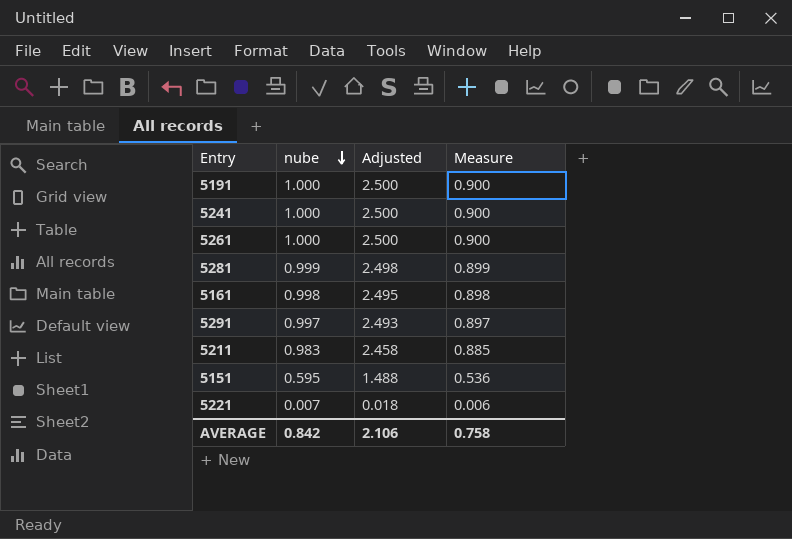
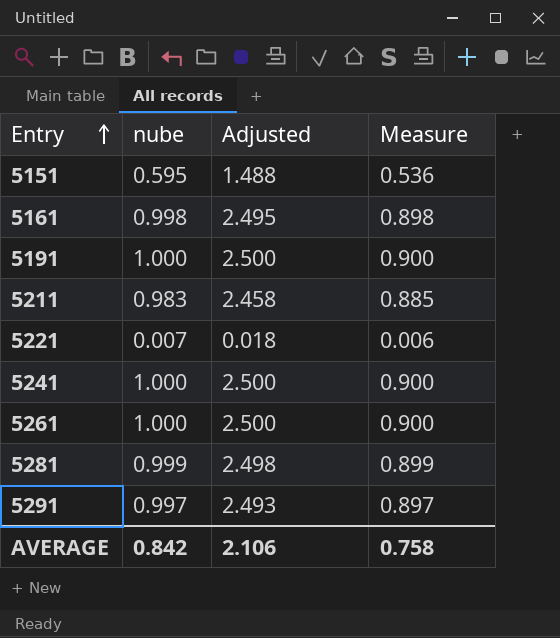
row order: nube descending -> Entry ascending

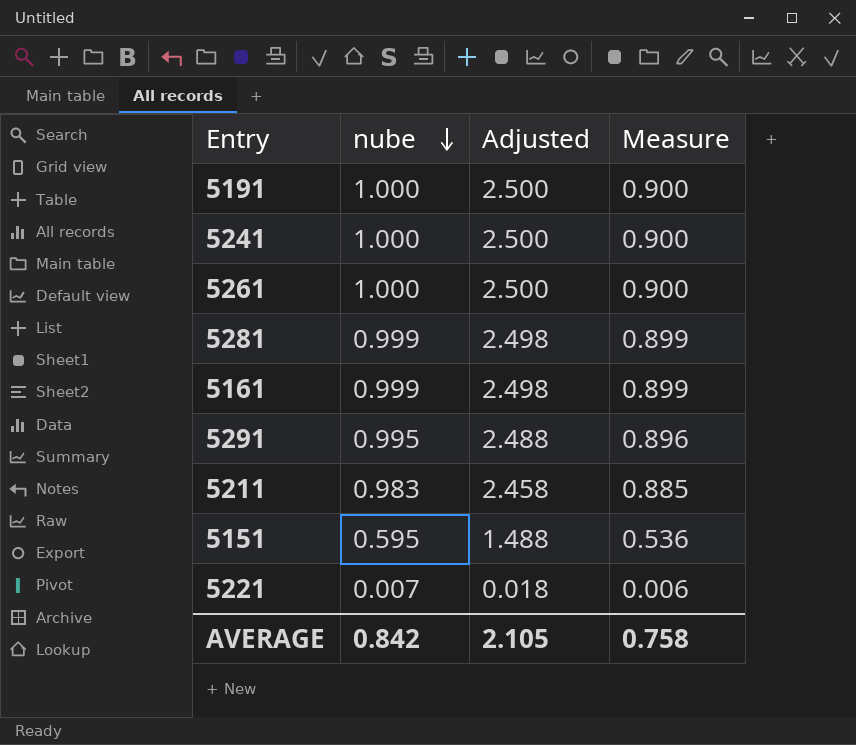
row order: Entry ascending -> nube descending
5161 | nube: 0.998 -> 0.999
5161 | Adjusted: 2.495 -> 2.498
5161 | Measure: 0.898 -> 0.899
5291 | nube: 0.997 -> 0.995
5291 | Adjusted: 2.493 -> 2.488
5291 | Measure: 0.897 -> 0.896
AVERAGE | Adjusted: 2.106 -> 2.105

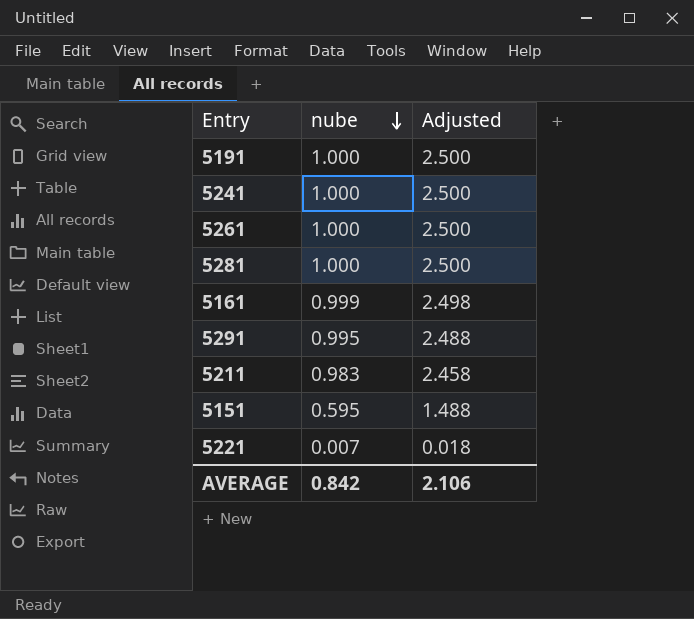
column Measure | formula: [nube] * 0.9 -> none
5281 | nube: 0.999 -> 1.000
5281 | Adjusted: 2.498 -> 2.500
AVERAGE | Adjusted: 2.105 -> 2.106

